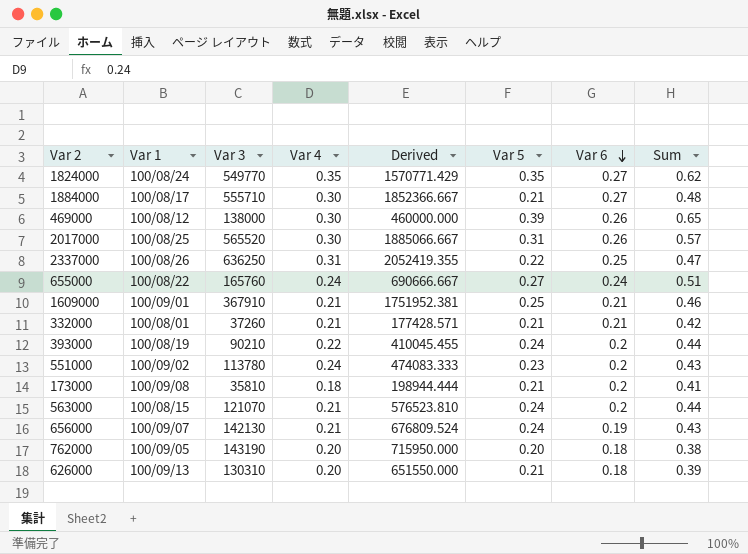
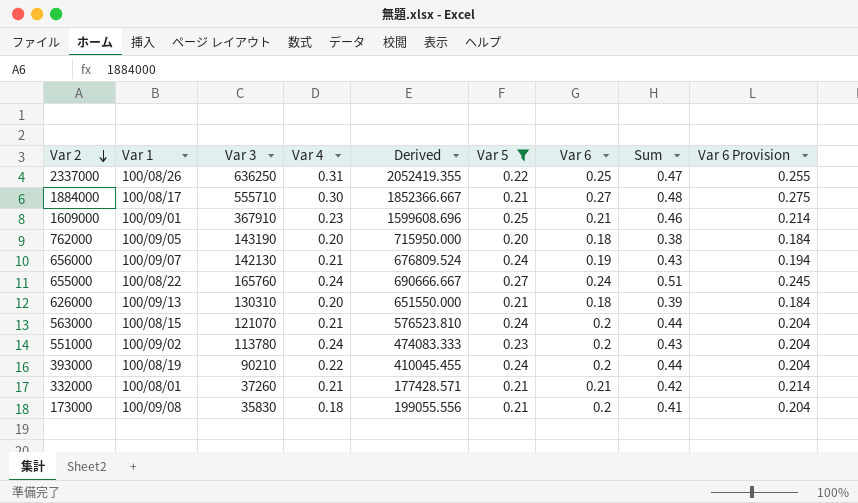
filter: none -> Var 5 <= 0.27
row order: Var 6 descending -> Var 2 descending
column Var 6 Provision | formula: none -> [Var 6] * 1.02
1609000 | Var 4: 0.21 -> 0.23
1609000 | Derived: 1751952.381 -> 1599608.696
173000 | Var 3: 35810 -> 35830
173000 | Derived: 198944.444 -> 199055.556

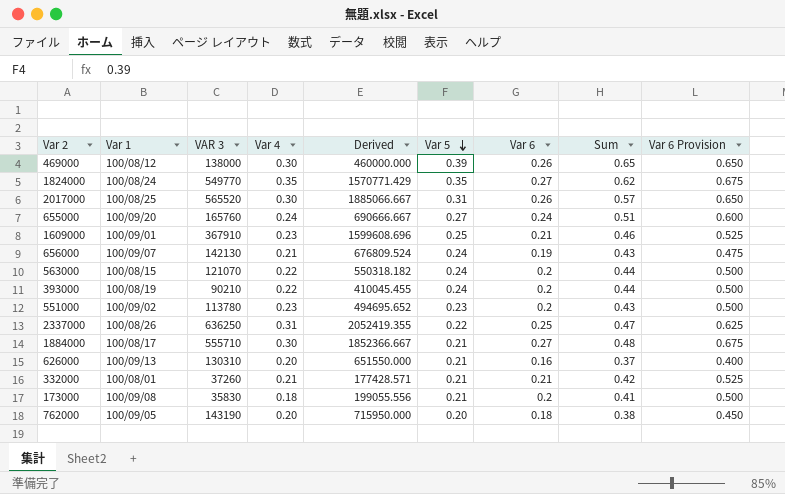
filter: Var 5 <= 0.27 -> none
row order: Var 2 descending -> Var 5 descending
column name: Var 3 -> VAR 3
column Var 6 Provision | formula: [Var 6] * 1.02 -> [Var 6] * 2.5
655000 | Var 1: 100/08/22 -> 100/09/20
563000 | Var 4: 0.21 -> 0.22
563000 | Derived: 576523.810 -> 550318.182
551000 | Var 4: 0.24 -> 0.23
551000 | Derived: 474083.333 -> 494695.652
626000 | Var 6: 0.18 -> 0.16
626000 | Sum: 0.39 -> 0.37

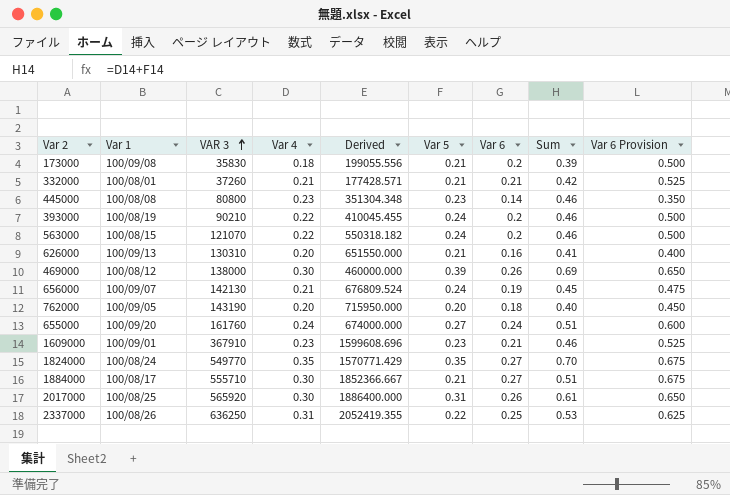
row order: Var 5 descending -> VAR 3 ascending
column Sum | formula: [Var 5] + [Var 6] -> [Var 4] + [Var 5]
row 551000: 100/09/02 | 113780 | 0.23 | 494695.652 | 0.23 | 0.2 | 0.43 | 0.500 -> none
row 445000: none -> 100/08/08 | 80800 | 0.23 | 351304.348 | 0.23 | 0.14 | 0.46 | 0.350
655000 | VAR 3: 165760 -> 161760
655000 | Derived: 690666.667 -> 674000.000
1609000 | Var 5: 0.25 -> 0.23
2017000 | VAR 3: 565520 -> 565920
2017000 | Derived: 1885066.667 -> 1886400.000

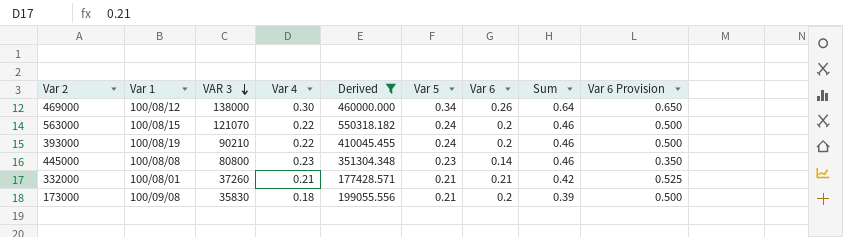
filter: none -> Derived <= 550318.182
row order: VAR 3 ascending -> VAR 3 descending
469000 | Var 5: 0.39 -> 0.34
469000 | Sum: 0.69 -> 0.64

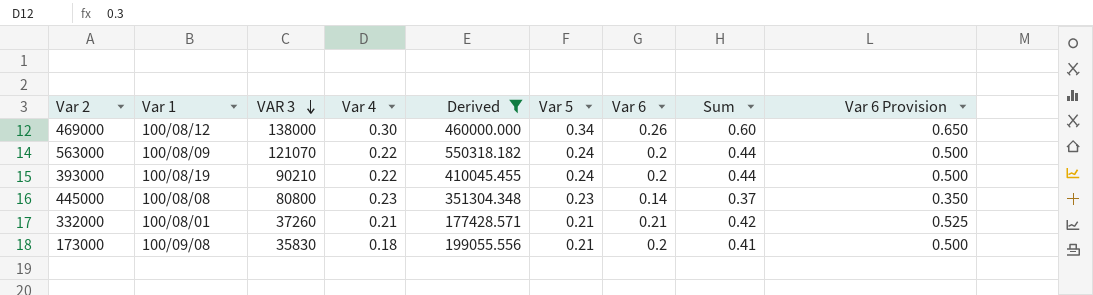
column Sum | formula: [Var 4] + [Var 5] -> [Var 5] + [Var 6]
563000 | Var 1: 100/08/15 -> 100/08/09

